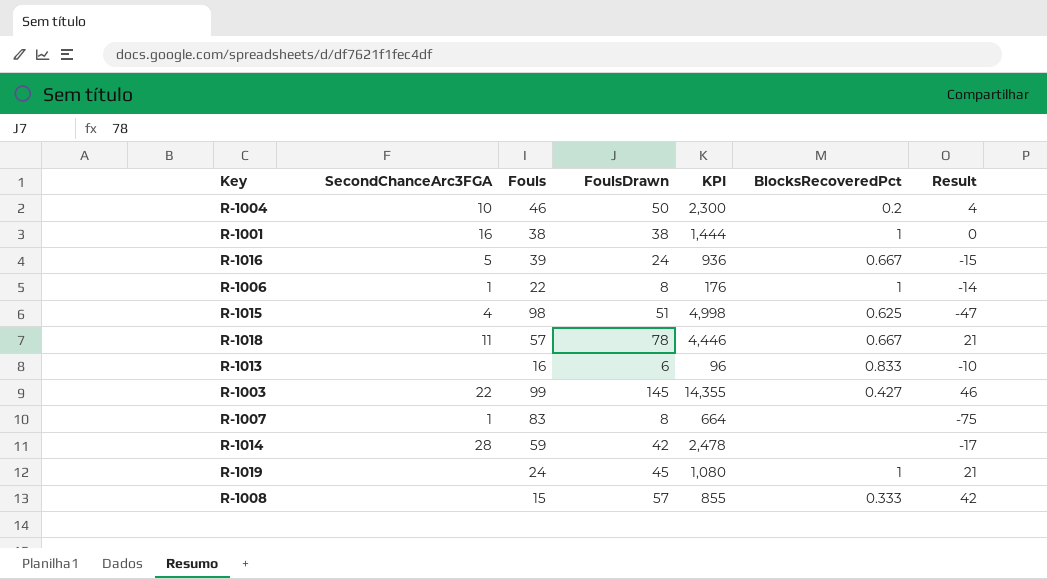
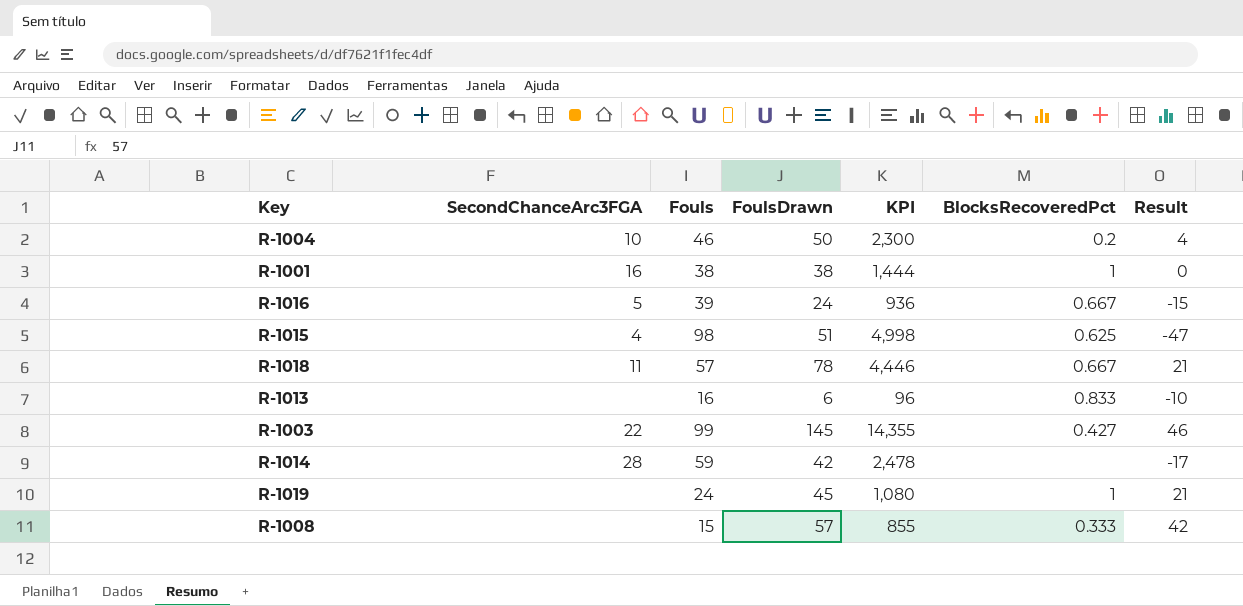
row R-1006: 1 | 22 | 8 | 176 | 1 | -14 -> none
row R-1007: 1 | 83 | 8 | 664 | none | -75 -> none

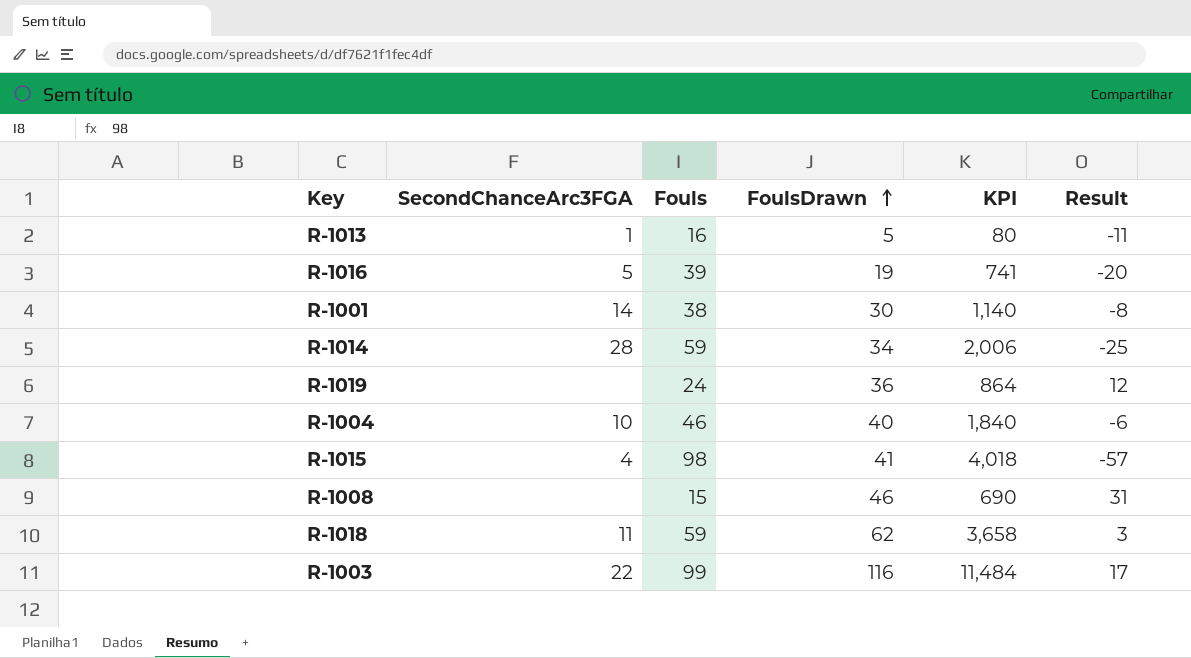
row order: none -> FoulsDrawn ascending
column BlocksRecoveredPct | position: 6 -> none
R-1013 | SecondChanceArc3FGA: none -> 1
R-1013 | FoulsDrawn: 6 -> 5
R-1013 | KPI: 96 -> 80
R-1013 | Result: -10 -> -11
R-1016 | FoulsDrawn: 24 -> 19
R-1016 | KPI: 936 -> 741
R-1016 | Result: -15 -> -20
R-1001 | SecondChanceArc3FGA: 16 -> 14
R-1001 | FoulsDrawn: 38 -> 30
R-1001 | KPI: 1,444 -> 1,140
R-1001 | Result: 0 -> -8
R-1014 | FoulsDrawn: 42 -> 34
R-1014 | KPI: 2,478 -> 2,006
R-1014 | Result: -17 -> -25
R-1019 | FoulsDrawn: 45 -> 36
R-1019 | KPI: 1,080 -> 864
R-1019 | Result: 21 -> 12
R-1004 | FoulsDrawn: 50 -> 40
R-1004 | KPI: 2,300 -> 1,840
R-1004 | Result: 4 -> -6
R-1015 | FoulsDrawn: 51 -> 41
R-1015 | KPI: 4,998 -> 4,018
R-1015 | Result: -47 -> -57
R-1008 | FoulsDrawn: 57 -> 46
R-1008 | KPI: 855 -> 690
R-1008 | Result: 42 -> 31
R-1018 | Fouls: 57 -> 59
R-1018 | FoulsDrawn: 78 -> 62
R-1018 | KPI: 4,446 -> 3,658
R-1018 | Result: 21 -> 3
R-1003 | FoulsDrawn: 145 -> 116
R-1003 | KPI: 14,355 -> 11,484
R-1003 | Result: 46 -> 17

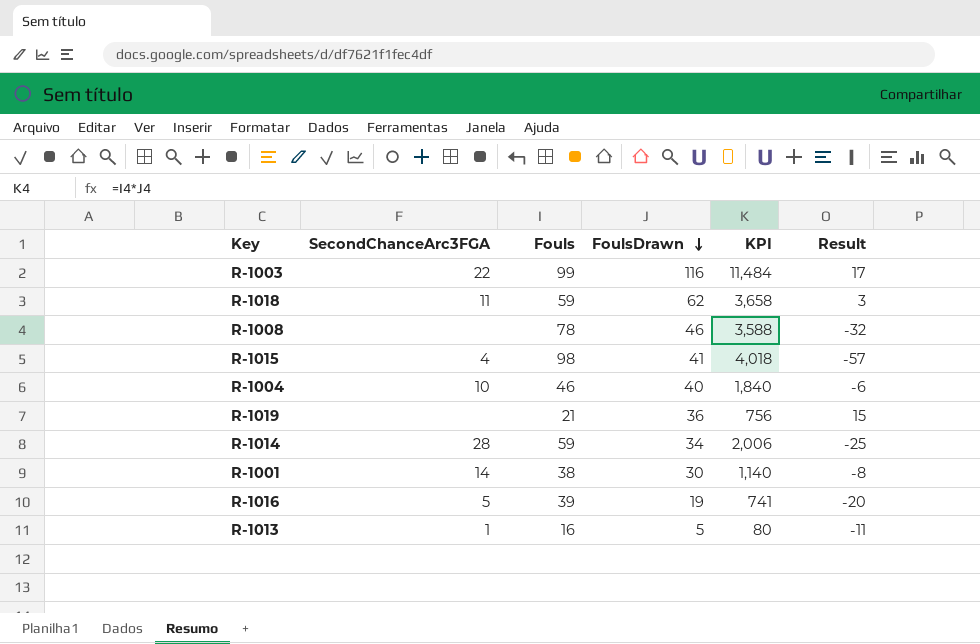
row order: FoulsDrawn ascending -> FoulsDrawn descending
R-1008 | Fouls: 15 -> 78
R-1008 | KPI: 690 -> 3,588
R-1008 | Result: 31 -> -32
R-1019 | Fouls: 24 -> 21
R-1019 | KPI: 864 -> 756
R-1019 | Result: 12 -> 15

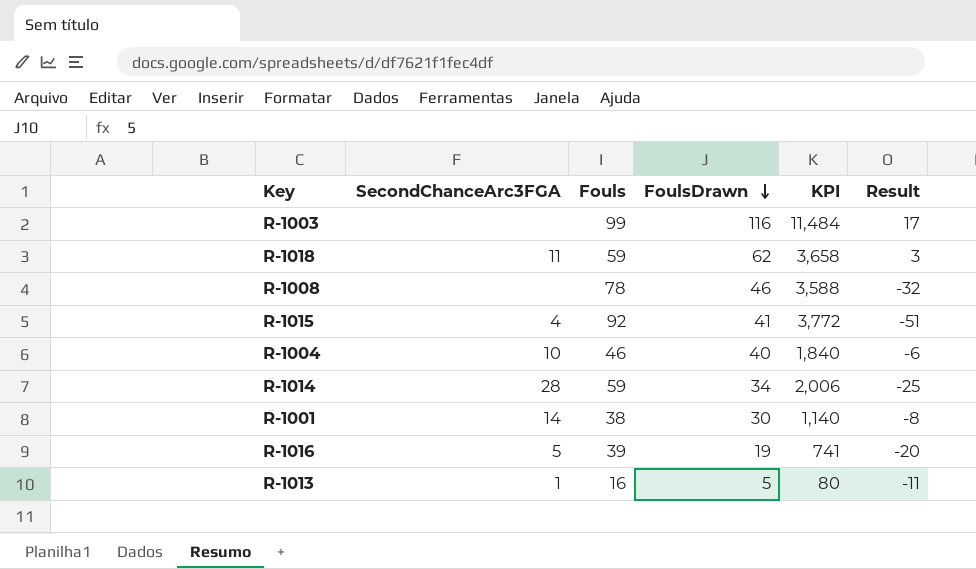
row R-1019: none | 21 | 36 | 756 | 15 -> none
R-1003 | SecondChanceArc3FGA: 22 -> none
R-1015 | Fouls: 98 -> 92
R-1015 | KPI: 4,018 -> 3,772
R-1015 | Result: -57 -> -51

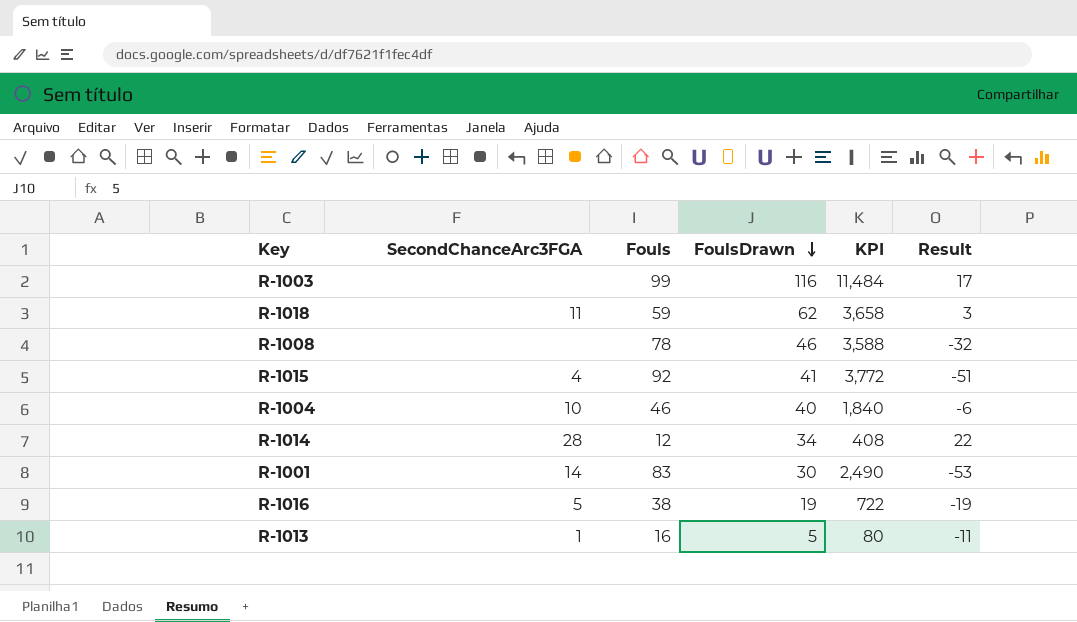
R-1014 | Fouls: 59 -> 12
R-1014 | KPI: 2,006 -> 408
R-1014 | Result: -25 -> 22
R-1001 | Fouls: 38 -> 83
R-1001 | KPI: 1,140 -> 2,490
R-1001 | Result: -8 -> -53
R-1016 | Fouls: 39 -> 38
R-1016 | KPI: 741 -> 722
R-1016 | Result: -20 -> -19

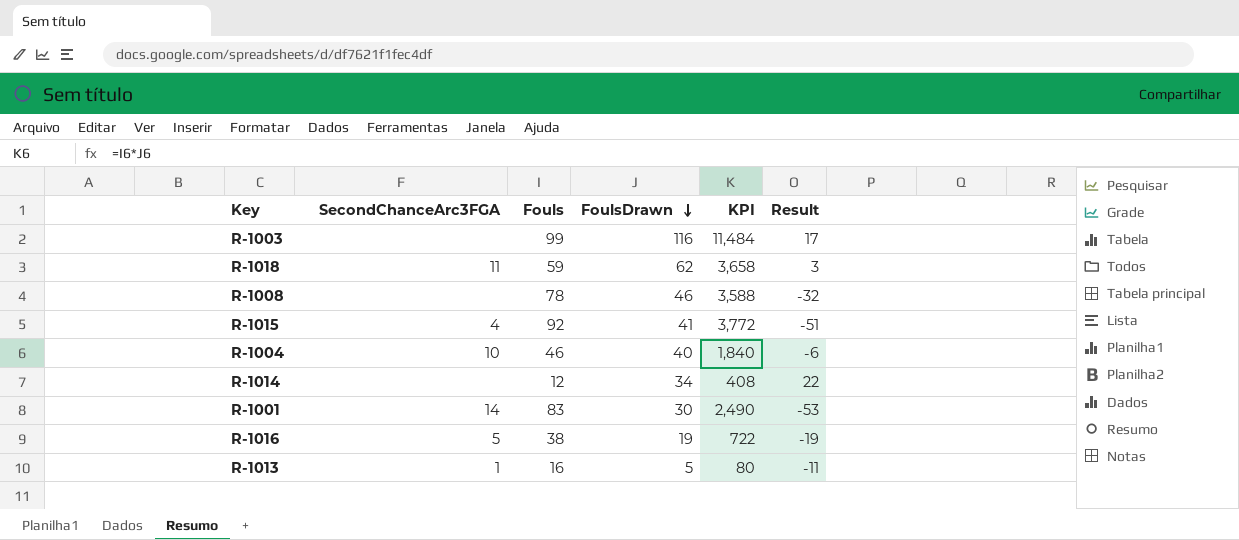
R-1014 | SecondChanceArc3FGA: 28 -> none

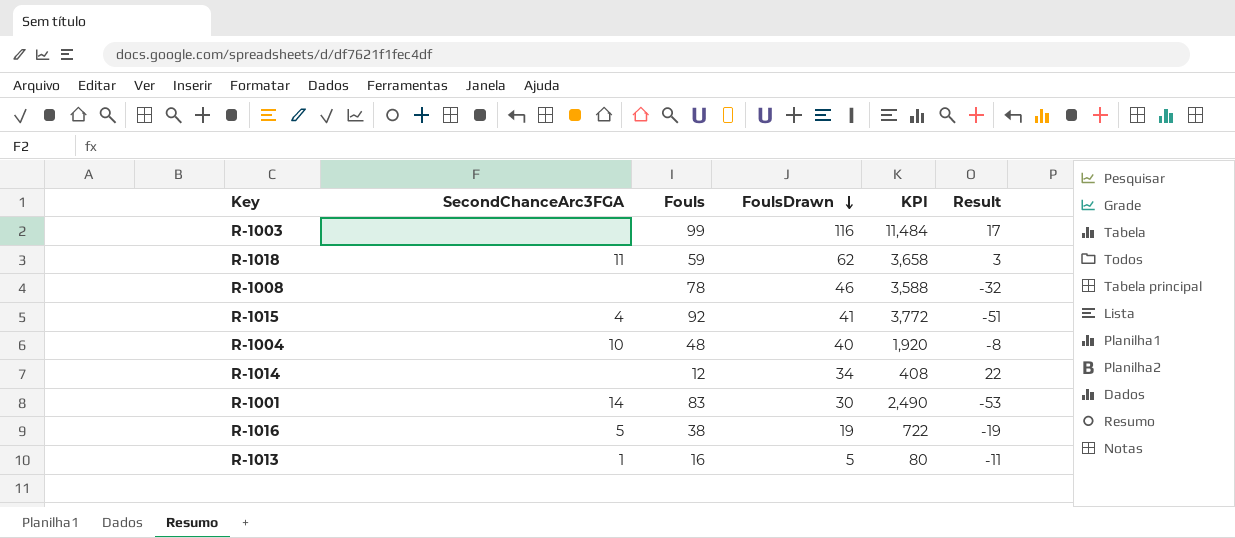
R-1004 | Fouls: 46 -> 48
R-1004 | KPI: 1,840 -> 1,920
R-1004 | Result: -6 -> -8

